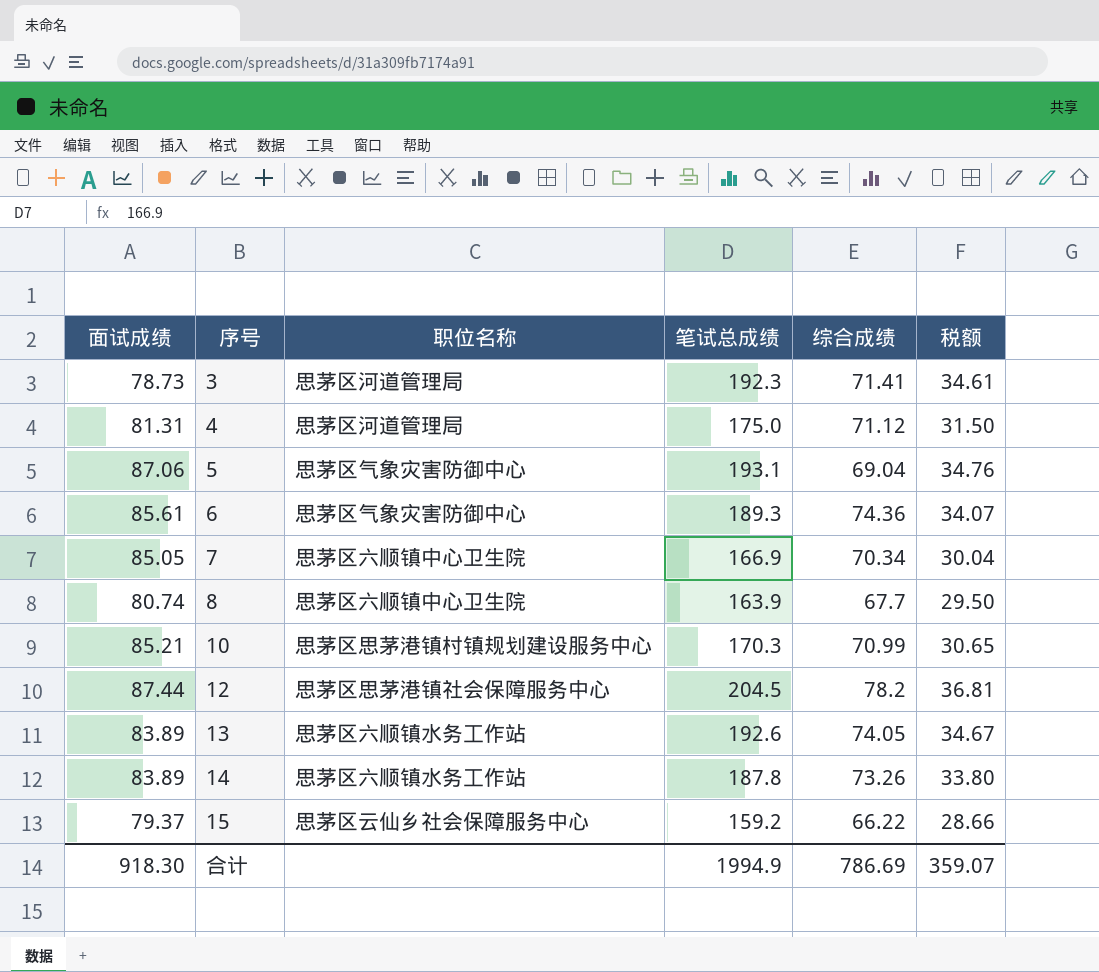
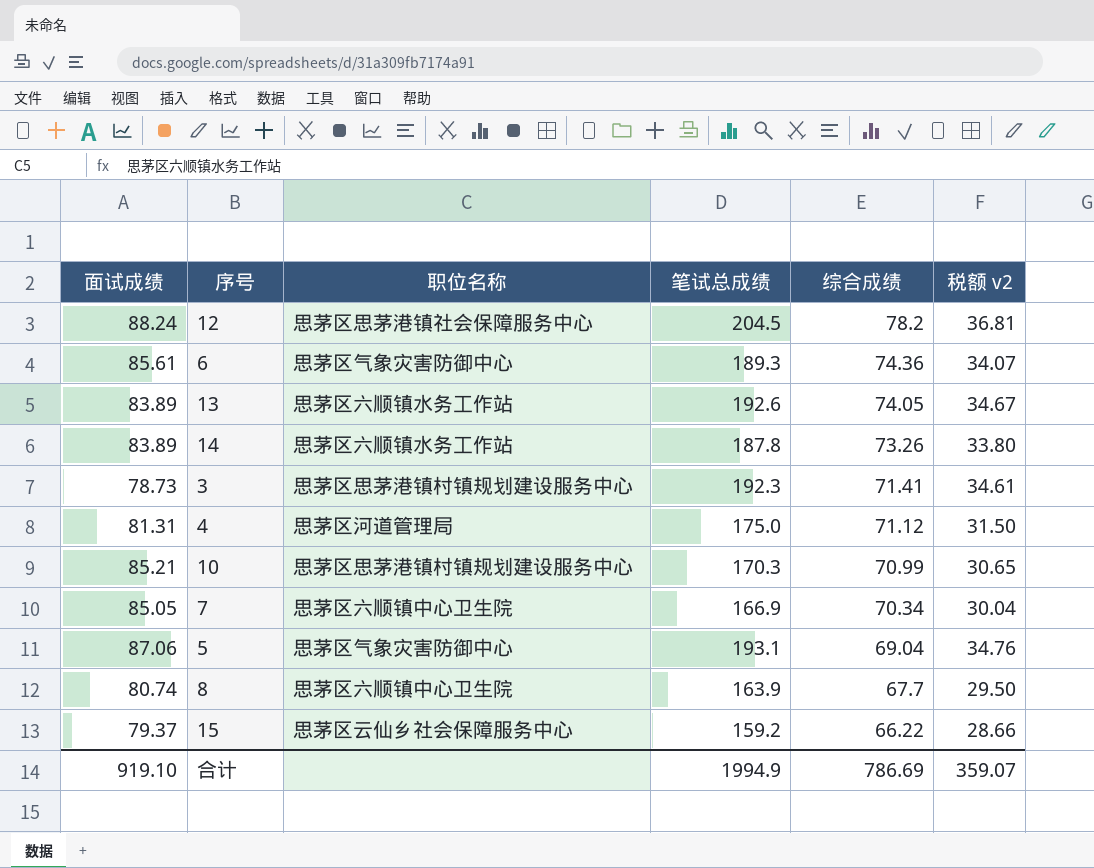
row order: 序号 ascending -> 综合成绩 descending
column name: 税额 -> 税额 v2
12 | 面试成绩: 87.44 -> 88.24
3 | 职位名称: 思茅区河道管理局 -> 思茅区思茅港镇村镇规划建设服务中心
合计 | 面试成绩: 918.30 -> 919.10

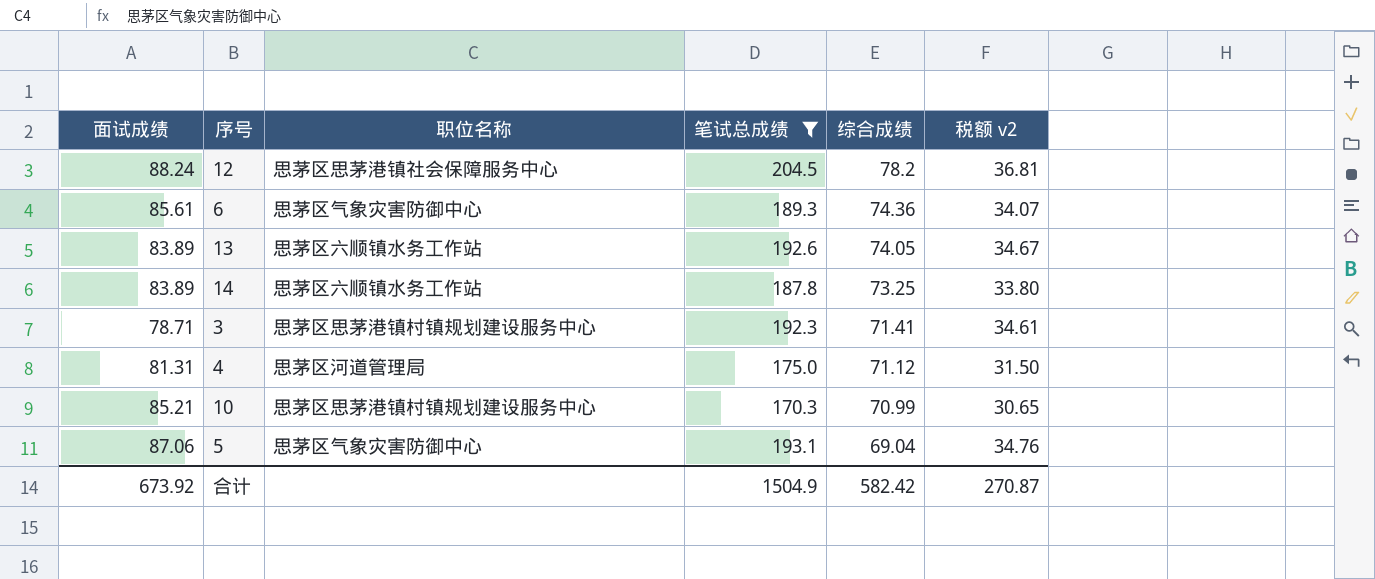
filter: none -> 笔试总成绩 >= 170.3
14 | 综合成绩: 73.26 -> 73.25
3 | 面试成绩: 78.73 -> 78.71
合计 | 面试成绩: 919.10 -> 673.92
合计 | 笔试总成绩: 1994.9 -> 1504.9
合计 | 综合成绩: 786.69 -> 582.42
合计 | 税额 v2: 359.07 -> 270.87

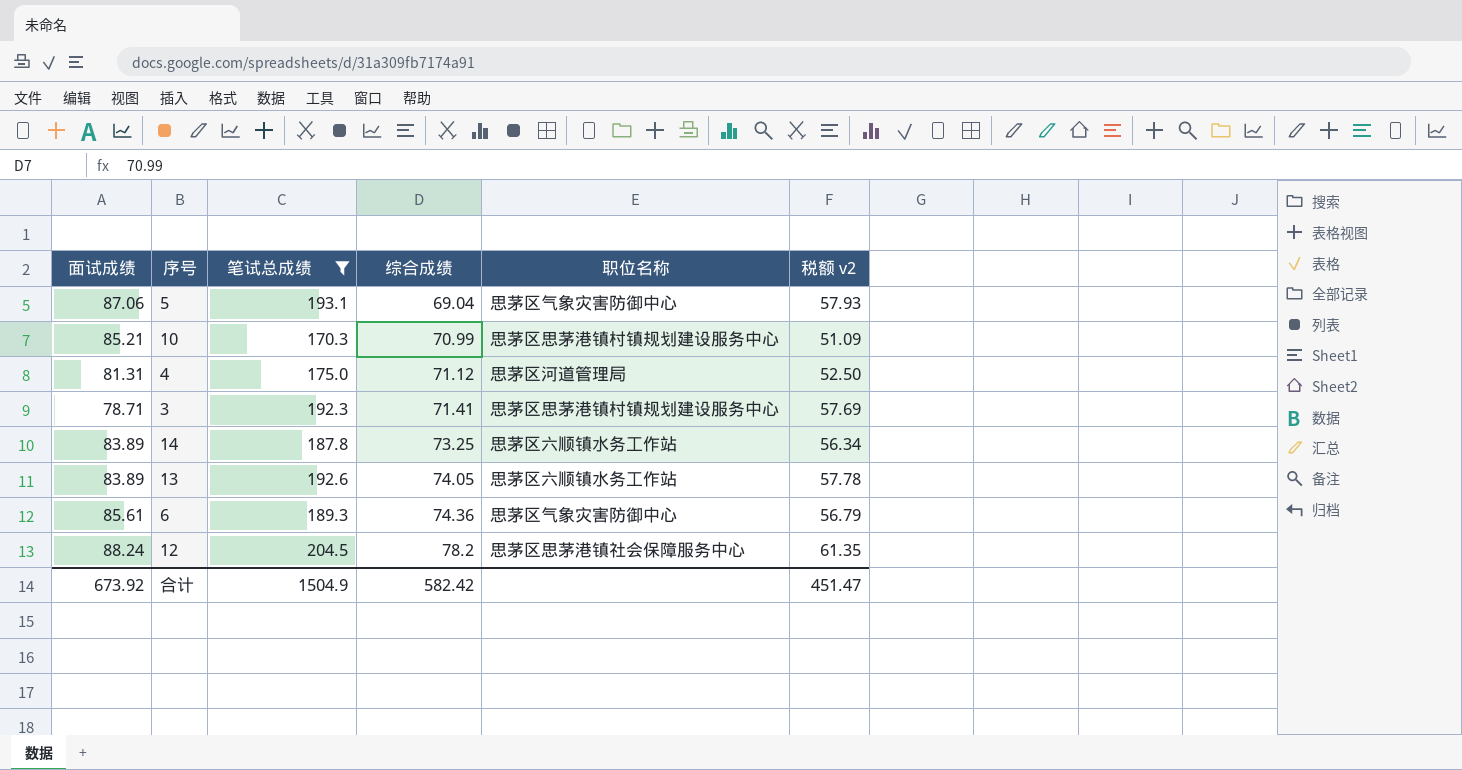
row order: 综合成绩 descending -> 综合成绩 ascending
column 职位名称 | position: 3 -> 5
column 税额 v2 | formula: [笔试总成绩] * 0.18 -> [笔试总成绩] * 0.3
合计 | 税额 v2: 270.87 -> 451.47

